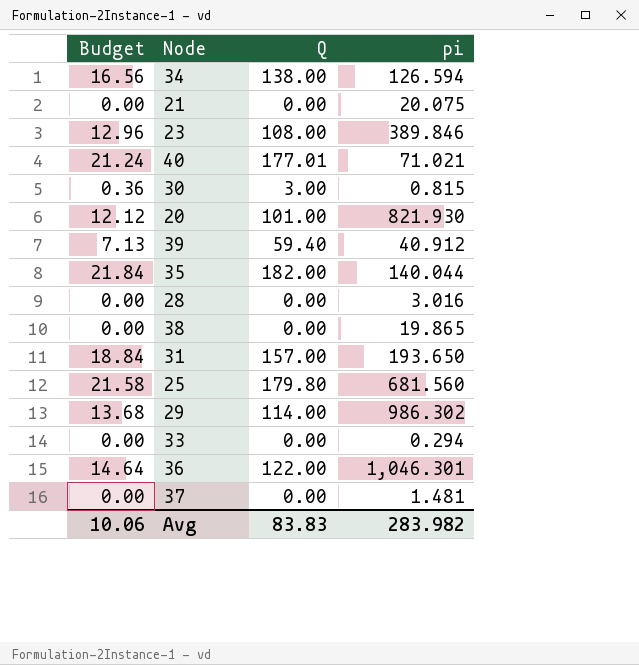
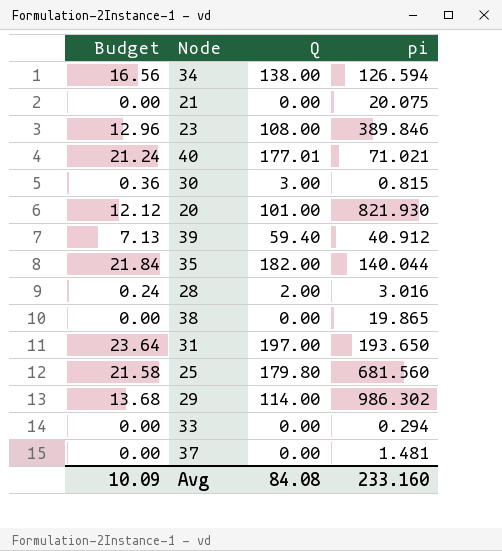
row 36: 14.64 | 122.00 | 1,046.301 -> none
28 | Budget: 0.00 -> 0.24
28 | Q: 0.00 -> 2.00
31 | Budget: 18.84 -> 23.64
31 | Q: 157.00 -> 197.00
Avg | Budget: 10.06 -> 10.09
Avg | Q: 83.83 -> 84.08
Avg | pi: 283.982 -> 233.160

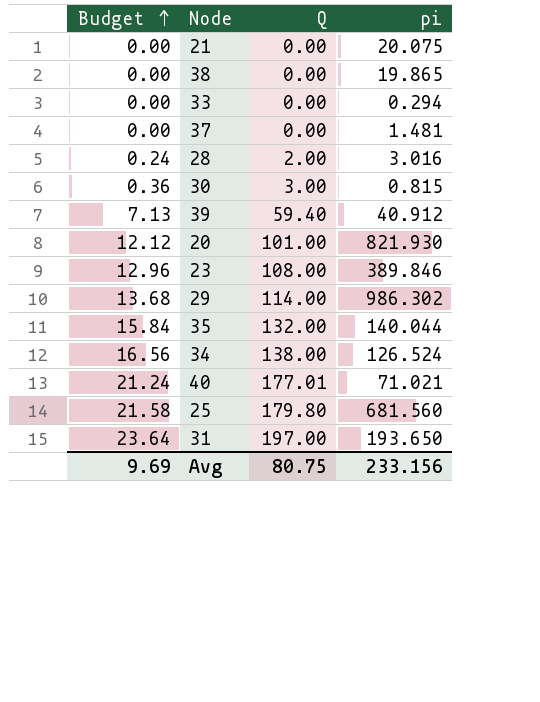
row order: none -> Budget ascending
35 | Budget: 21.84 -> 15.84
35 | Q: 182.00 -> 132.00
34 | pi: 126.594 -> 126.524
Avg | Budget: 10.09 -> 9.69
Avg | Q: 84.08 -> 80.75
Avg | pi: 233.160 -> 233.156

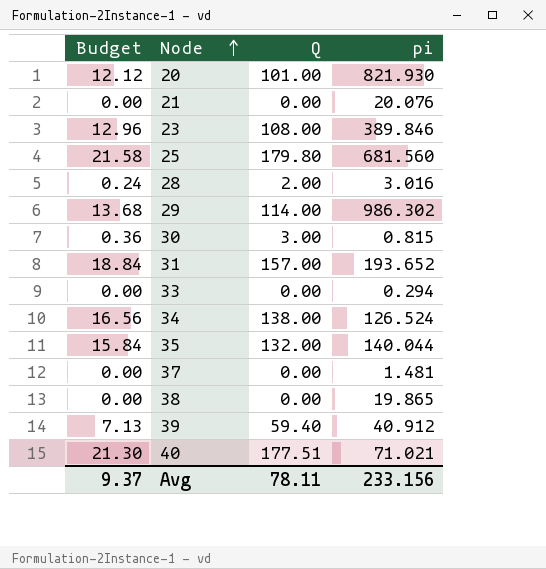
row order: Budget ascending -> Node ascending
21 | pi: 20.075 -> 20.076
31 | Budget: 23.64 -> 18.84
31 | Q: 197.00 -> 157.00
31 | pi: 193.650 -> 193.652
40 | Budget: 21.24 -> 21.30
40 | Q: 177.01 -> 177.51
Avg | Budget: 9.69 -> 9.37
Avg | Q: 80.75 -> 78.11

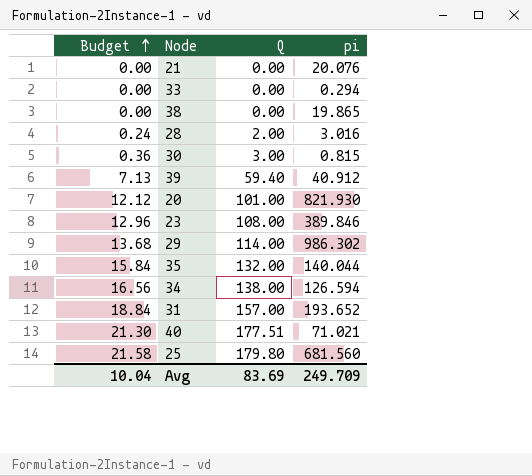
row order: Node ascending -> Budget ascending
row 37: 0.00 | 0.00 | 1.481 -> none
34 | pi: 126.524 -> 126.594
Avg | Budget: 9.37 -> 10.04
Avg | Q: 78.11 -> 83.69
Avg | pi: 233.156 -> 249.709

